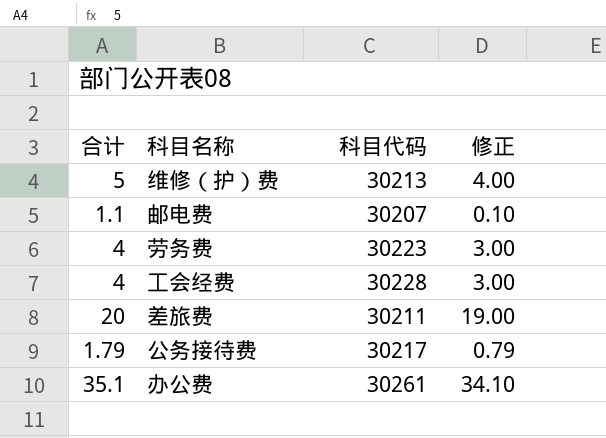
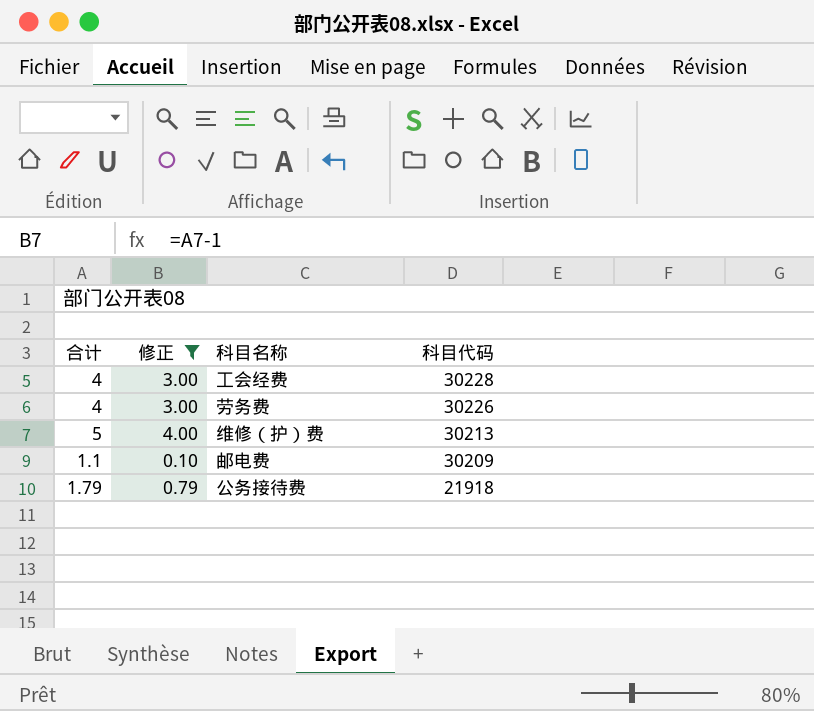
filter: none -> 修正 <= 4.00
row order: none -> 科目代码 descending
column 修正 | position: 4 -> 2
劳务费 | 科目代码: 30223 -> 30226
邮电费 | 科目代码: 30207 -> 30209
公务接待费 | 科目代码: 30217 -> 21918

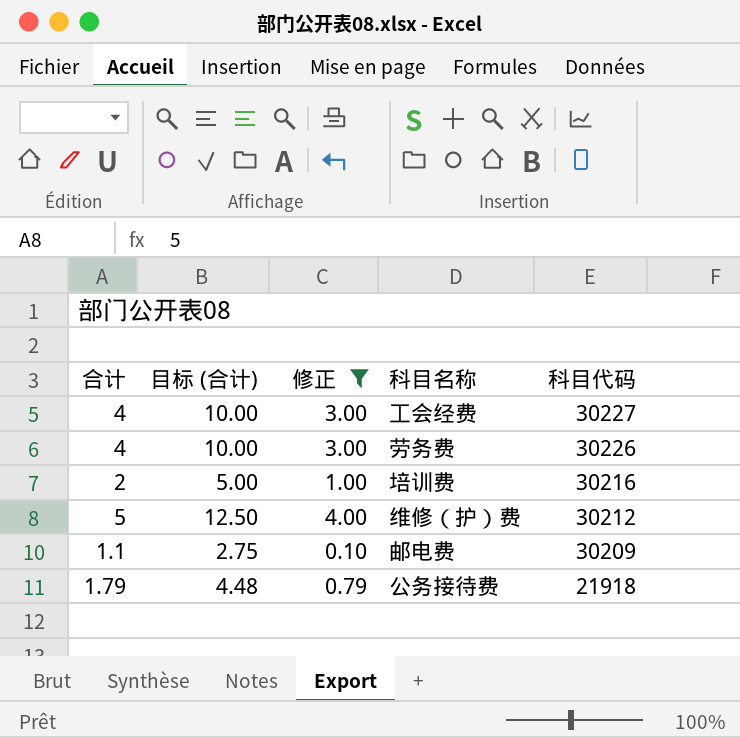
column 目标 (合计) | formula: none -> [合计] * 2.5
工会经费 | 科目代码: 30228 -> 30227
row 培训费: none -> 2 | 5.00 | 1.00 | 30216
维修（护）费 | 科目代码: 30213 -> 30212

